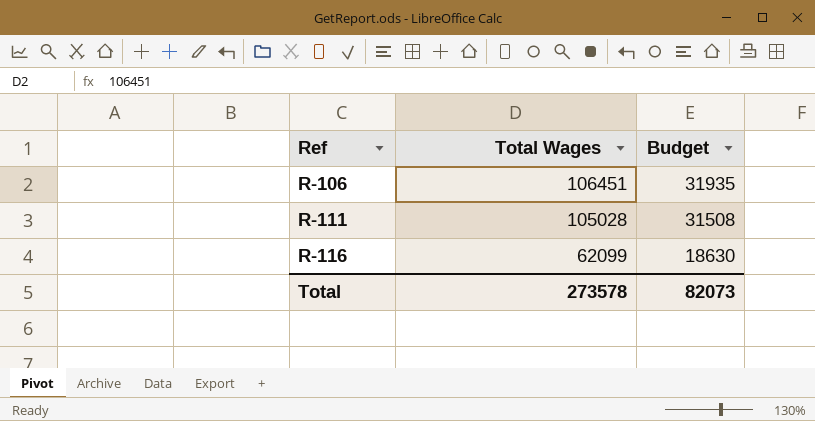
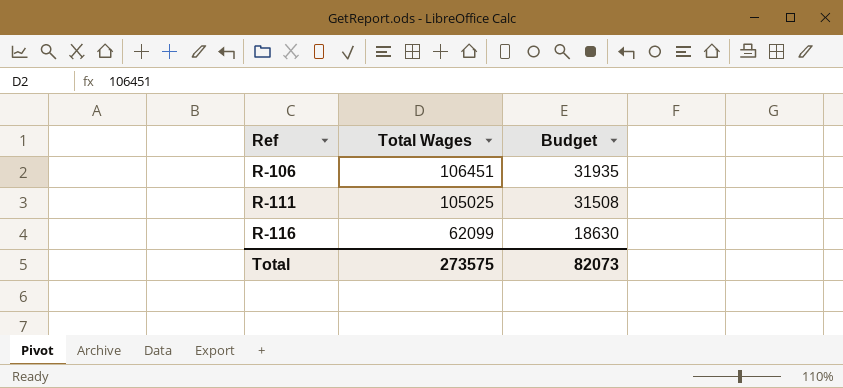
R-111 | Total Wages: 105028 -> 105025
Total | Total Wages: 273578 -> 273575

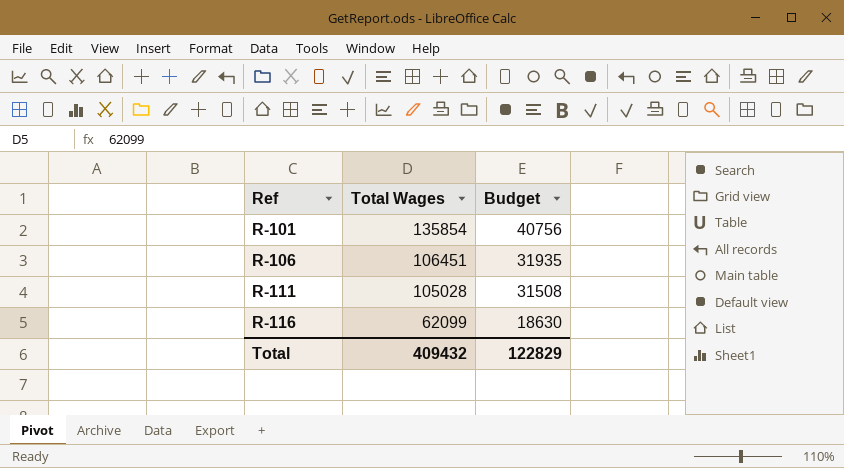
row R-101: none -> 135854 | 40756
R-111 | Total Wages: 105025 -> 105028
Total | Total Wages: 273575 -> 409432
Total | Budget: 82073 -> 122829

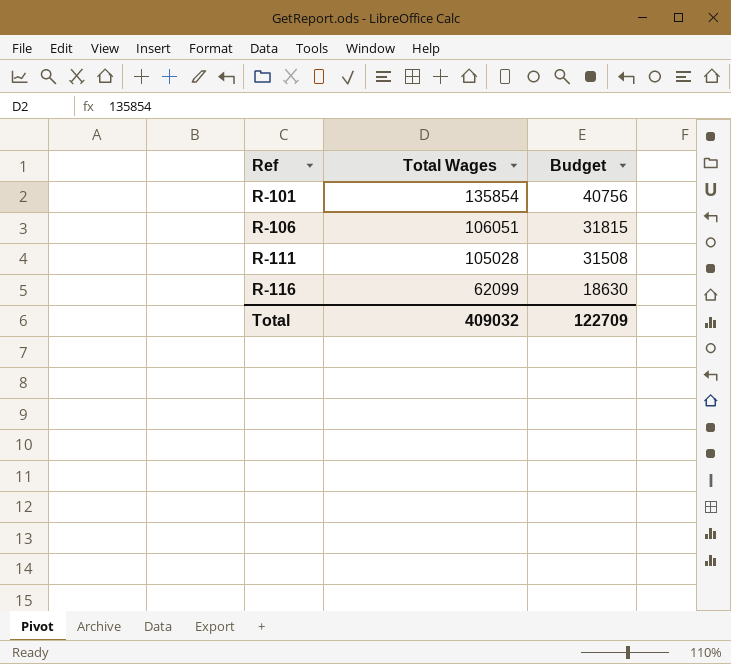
R-106 | Total Wages: 106451 -> 106051
R-106 | Budget: 31935 -> 31815
Total | Total Wages: 409432 -> 409032
Total | Budget: 122829 -> 122709

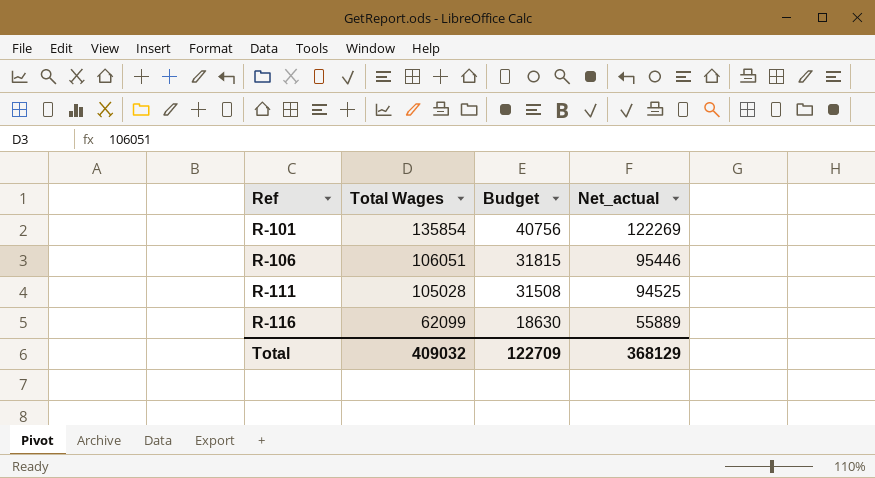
column Net_actual | formula: none -> [Total Wages] * 0.9

